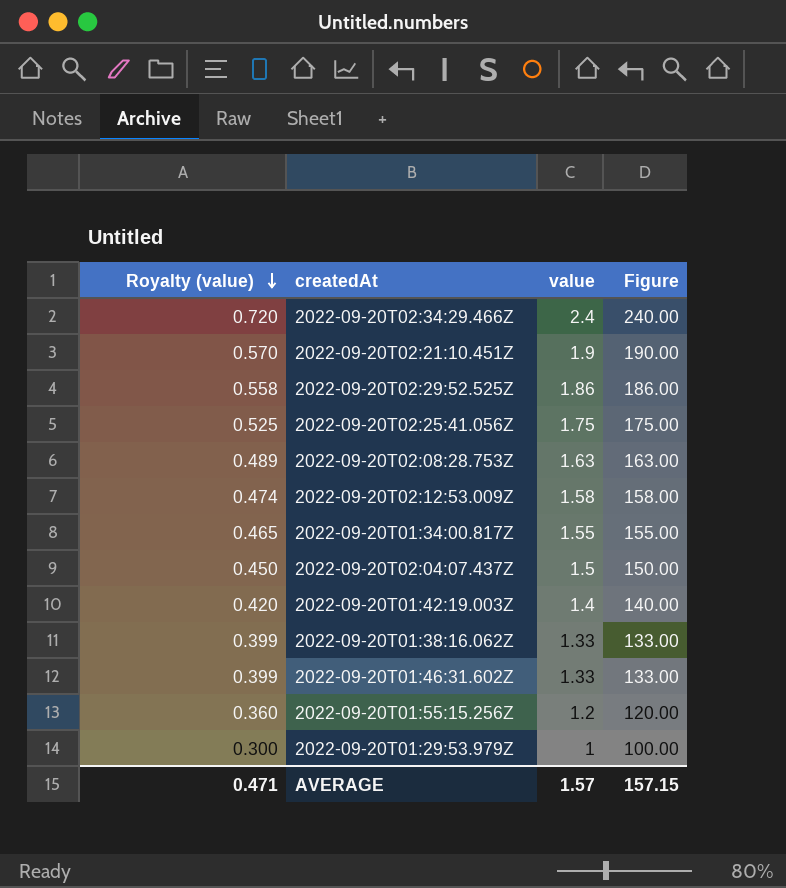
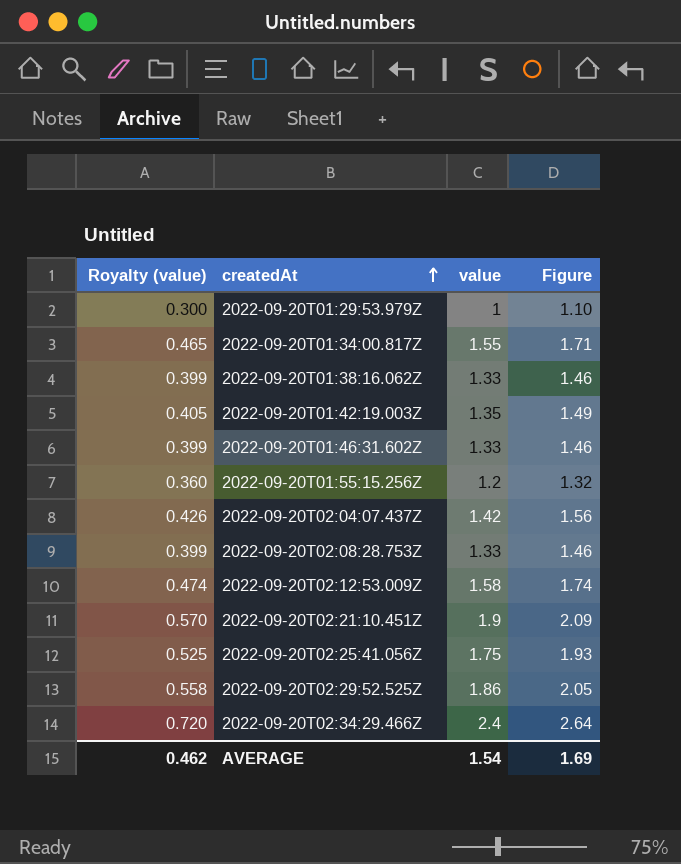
row order: Royalty (value) descending -> createdAt ascending
column Figure | formula: [value] * 100 -> [value] * 1.1
2022-09-20T01:42:19.003Z | Royalty (value): 0.420 -> 0.405
2022-09-20T01:42:19.003Z | value: 1.4 -> 1.35
2022-09-20T02:04:07.437Z | Royalty (value): 0.450 -> 0.426
2022-09-20T02:04:07.437Z | value: 1.5 -> 1.42
2022-09-20T02:08:28.753Z | Royalty (value): 0.489 -> 0.399
2022-09-20T02:08:28.753Z | value: 1.63 -> 1.33
AVERAGE | Royalty (value): 0.471 -> 0.462
AVERAGE | value: 1.57 -> 1.54
AVERAGE | Figure: 157.15 -> 1.69

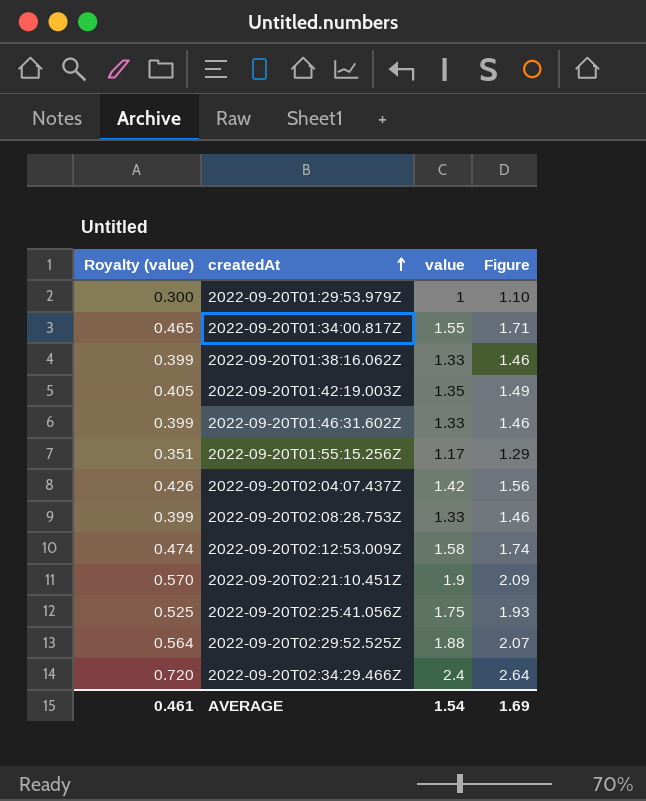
2022-09-20T01:55:15.256Z | Royalty (value): 0.360 -> 0.351
2022-09-20T01:55:15.256Z | value: 1.2 -> 1.17
2022-09-20T01:55:15.256Z | Figure: 1.32 -> 1.29
2022-09-20T02:29:52.525Z | Royalty (value): 0.558 -> 0.564
2022-09-20T02:29:52.525Z | value: 1.86 -> 1.88
2022-09-20T02:29:52.525Z | Figure: 2.05 -> 2.07
AVERAGE | Royalty (value): 0.462 -> 0.461

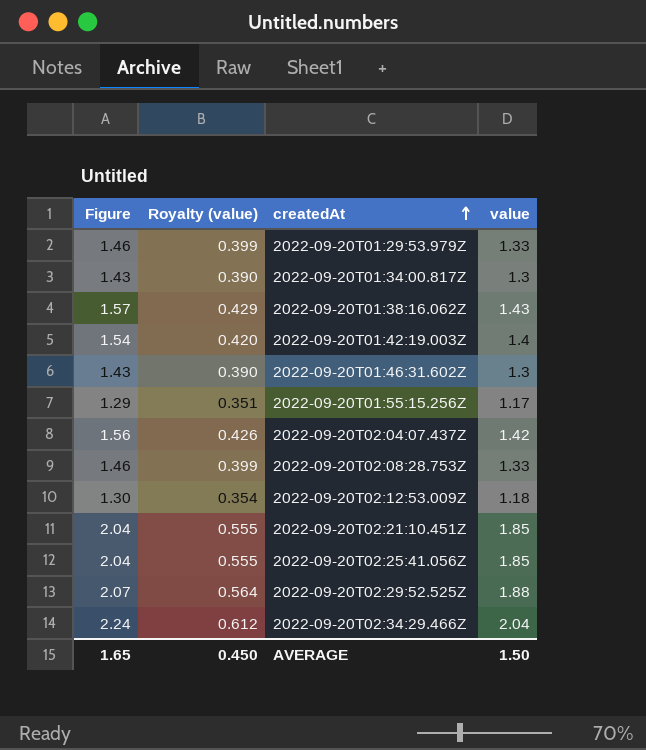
column Figure | position: 4 -> 1
2022-09-20T01:29:53.979Z | Figure: 1.10 -> 1.46
2022-09-20T01:29:53.979Z | Royalty (value): 0.300 -> 0.399
2022-09-20T01:29:53.979Z | value: 1 -> 1.33
2022-09-20T01:34:00.817Z | Figure: 1.71 -> 1.43
2022-09-20T01:34:00.817Z | Royalty (value): 0.465 -> 0.390
2022-09-20T01:34:00.817Z | value: 1.55 -> 1.3
2022-09-20T01:38:16.062Z | Figure: 1.46 -> 1.57
2022-09-20T01:38:16.062Z | Royalty (value): 0.399 -> 0.429
2022-09-20T01:38:16.062Z | value: 1.33 -> 1.43
2022-09-20T01:42:19.003Z | Figure: 1.49 -> 1.54
2022-09-20T01:42:19.003Z | Royalty (value): 0.405 -> 0.420
2022-09-20T01:42:19.003Z | value: 1.35 -> 1.4
2022-09-20T01:46:31.602Z | Figure: 1.46 -> 1.43
2022-09-20T01:46:31.602Z | Royalty (value): 0.399 -> 0.390
2022-09-20T01:46:31.602Z | value: 1.33 -> 1.3
2022-09-20T02:12:53.009Z | Figure: 1.74 -> 1.30
2022-09-20T02:12:53.009Z | Royalty (value): 0.474 -> 0.354
2022-09-20T02:12:53.009Z | value: 1.58 -> 1.18
2022-09-20T02:21:10.451Z | Figure: 2.09 -> 2.04
2022-09-20T02:21:10.451Z | Royalty (value): 0.570 -> 0.555
2022-09-20T02:21:10.451Z | value: 1.9 -> 1.85
2022-09-20T02:25:41.056Z | Figure: 1.93 -> 2.04
2022-09-20T02:25:41.056Z | Royalty (value): 0.525 -> 0.555
2022-09-20T02:25:41.056Z | value: 1.75 -> 1.85
2022-09-20T02:34:29.466Z | Figure: 2.64 -> 2.24
2022-09-20T02:34:29.466Z | Royalty (value): 0.720 -> 0.612
2022-09-20T02:34:29.466Z | value: 2.4 -> 2.04
AVERAGE | Figure: 1.69 -> 1.65
AVERAGE | Royalty (value): 0.461 -> 0.450
AVERAGE | value: 1.54 -> 1.50

